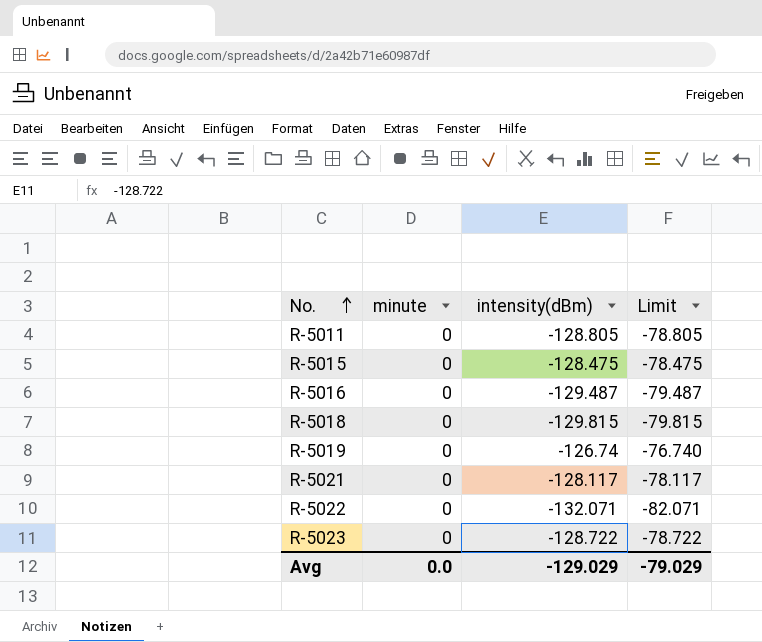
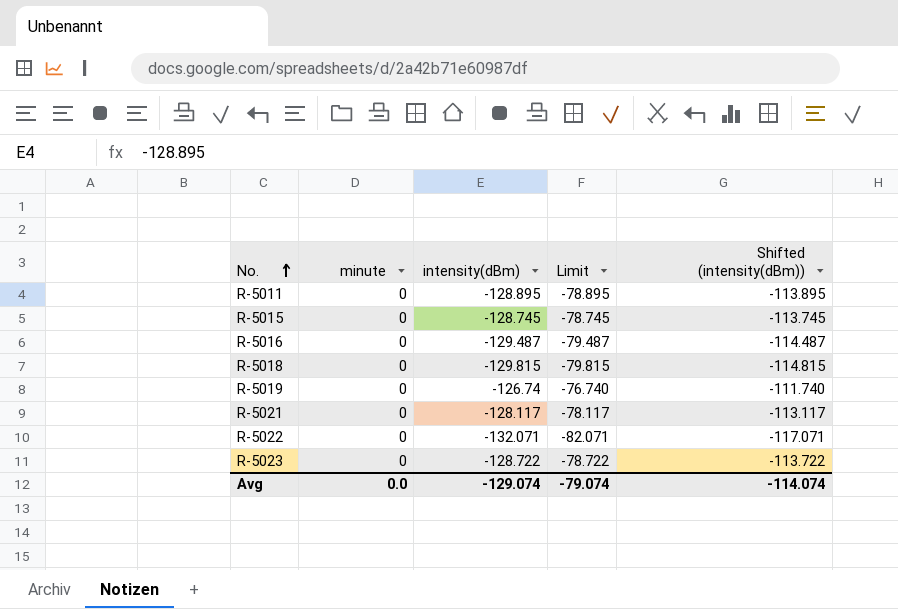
column Shifted (intensity(dBm)) | formula: none -> [intensity(dBm)] + 15
R-5011 | intensity(dBm): -128.805 -> -128.895
R-5011 | Limit: -78.805 -> -78.895
R-5015 | intensity(dBm): -128.475 -> -128.745
R-5015 | Limit: -78.475 -> -78.745
Avg | intensity(dBm): -129.029 -> -129.074
Avg | Limit: -79.029 -> -79.074

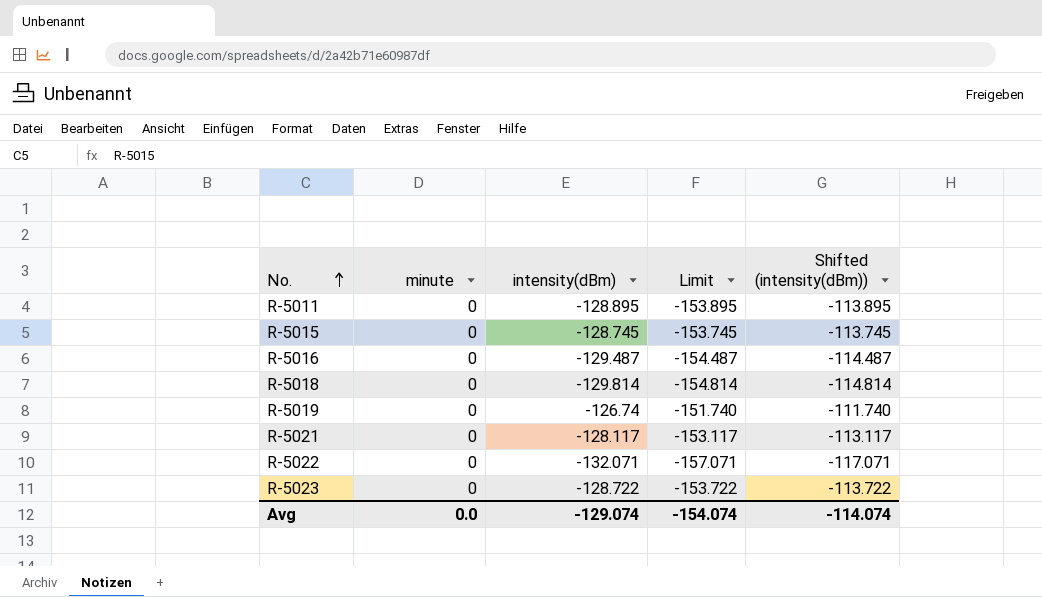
column Limit | formula: [intensity(dBm)] + 50 -> [intensity(dBm)] - 25
R-5018 | intensity(dBm): -129.815 -> -129.814
R-5018 | Shifted (intensity(dBm)): -114.815 -> -114.814
Avg | Limit: -79.074 -> -154.074

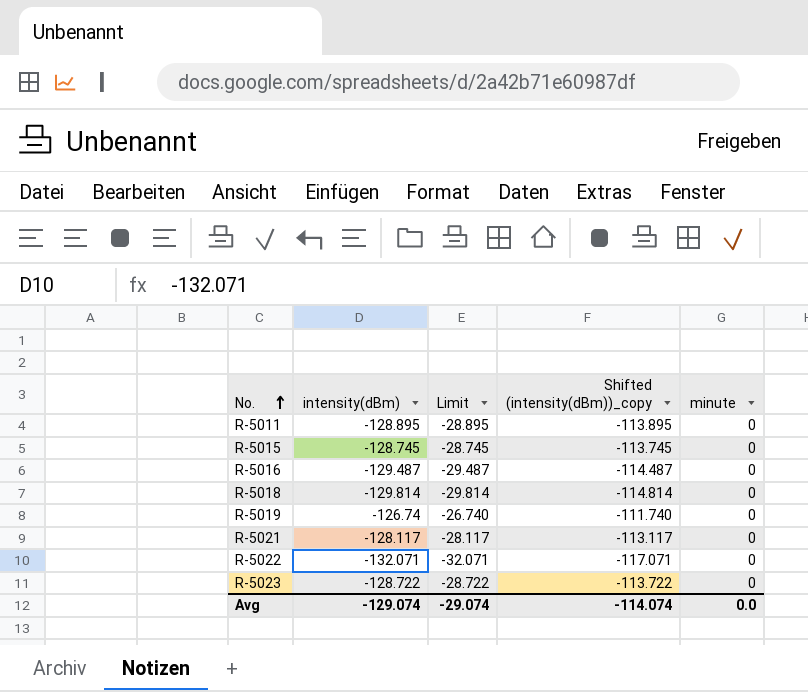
column Limit | formula: [intensity(dBm)] - 25 -> [intensity(dBm)] + 100
column name: Shifted (intensity(dBm)) -> Shifted (intensity(dBm))_copy
column minute | position: 2 -> 5
Avg | Limit: -154.074 -> -29.074

